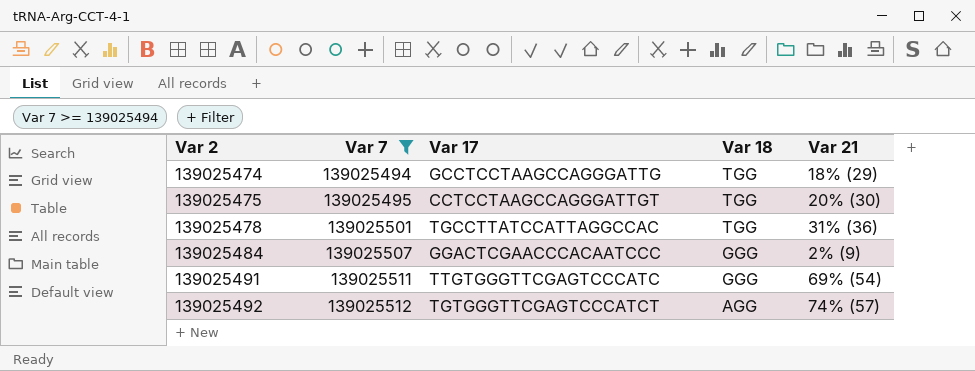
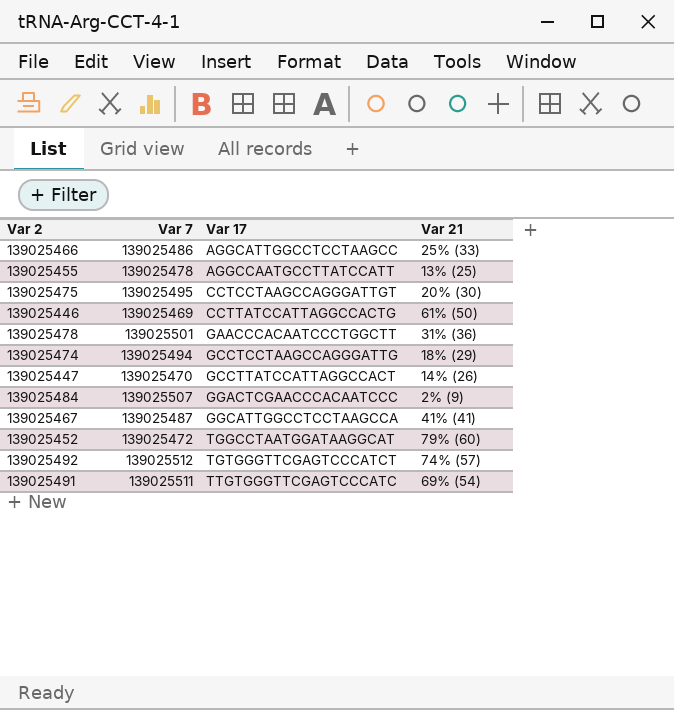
filter: Var 7 >= 139025494 -> none
row order: Var 2 ascending -> Var 17 ascending
column Var 18 | position: 4 -> none
139025478 | Var 17: TGCCTTATCCATTAGGCCAC -> GAACCCACAATCCCTGGCTT

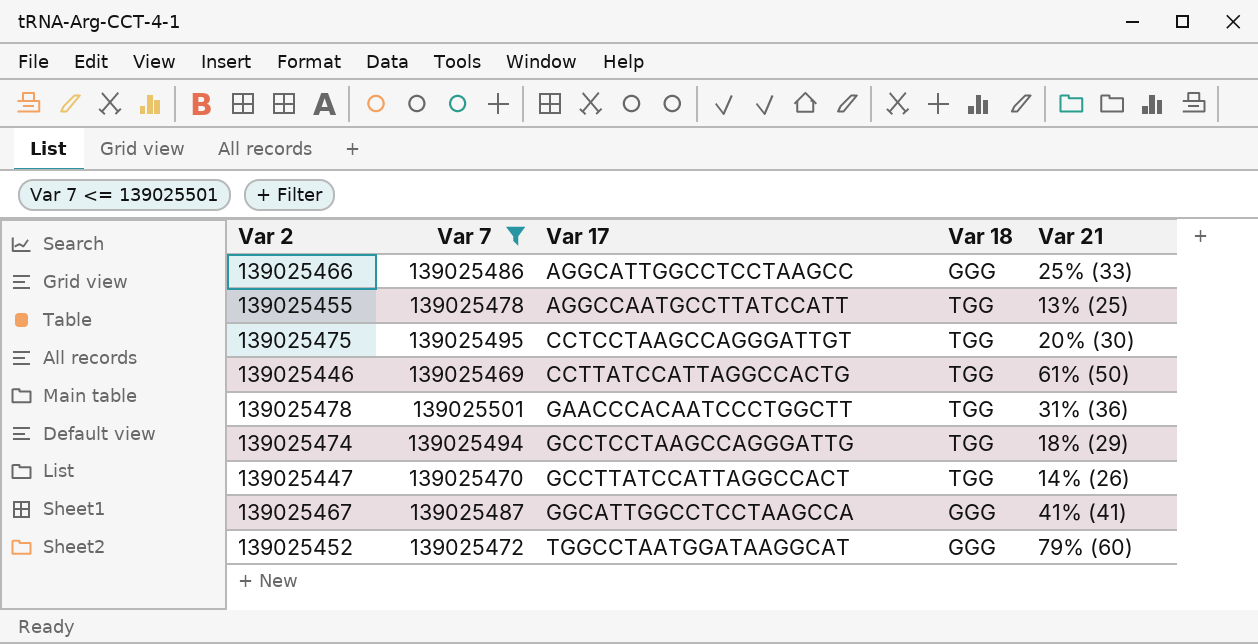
filter: none -> Var 7 <= 139025501
column Var 18 | position: none -> 4

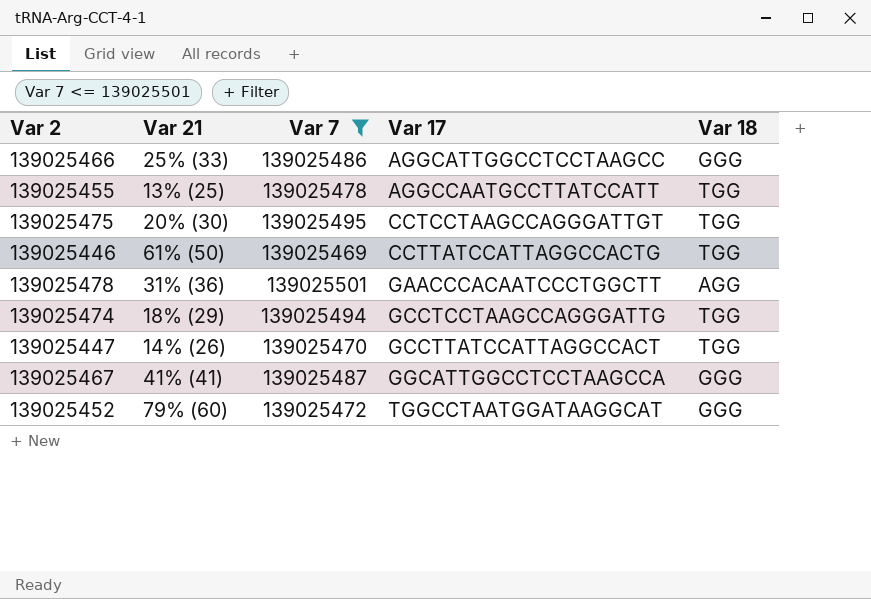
column Var 21 | position: 5 -> 2
139025478 | Var 18: TGG -> AGG

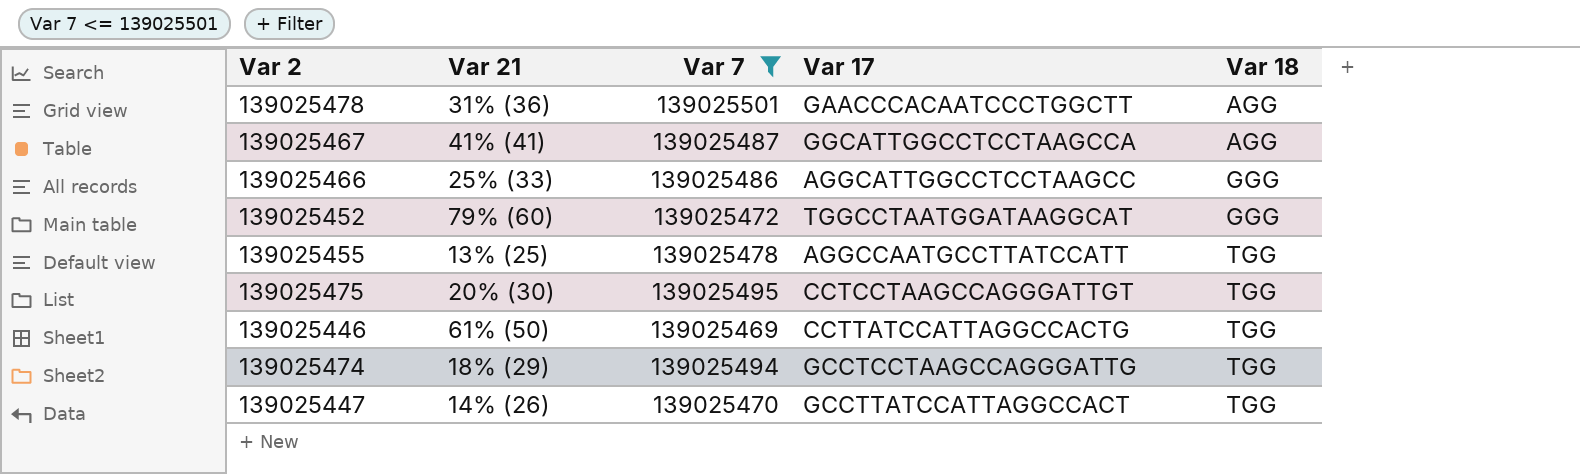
row order: Var 17 ascending -> Var 18 ascending
139025467 | Var 18: GGG -> AGG

